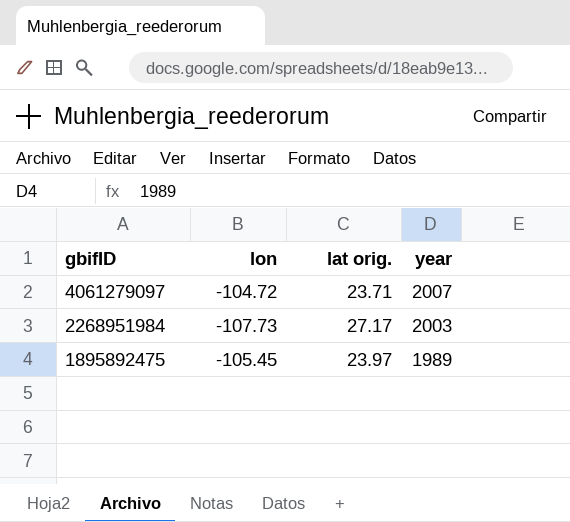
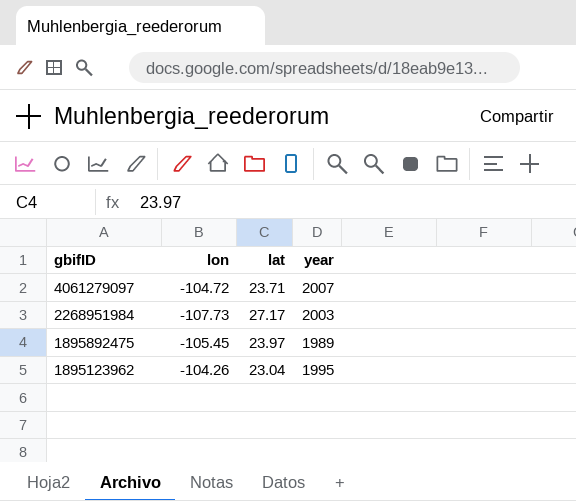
column name: lat orig. -> lat
row 1895123962: none -> -104.26 | 23.04 | 1995

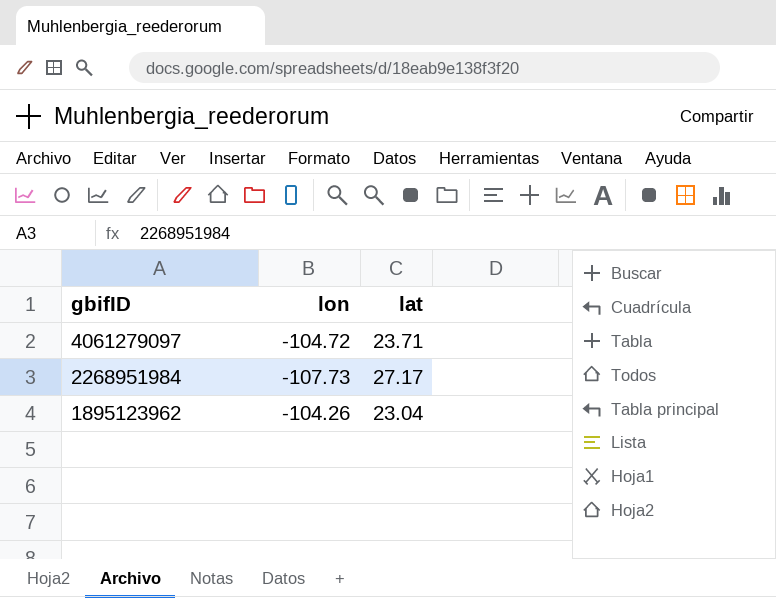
column year | position: 4 -> none
row 1895892475: -105.45 | 23.97 | 1989 -> none

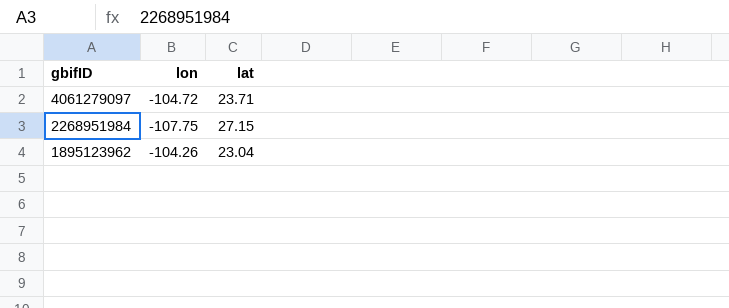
2268951984 | lon: -107.73 -> -107.75
2268951984 | lat: 27.17 -> 27.15

